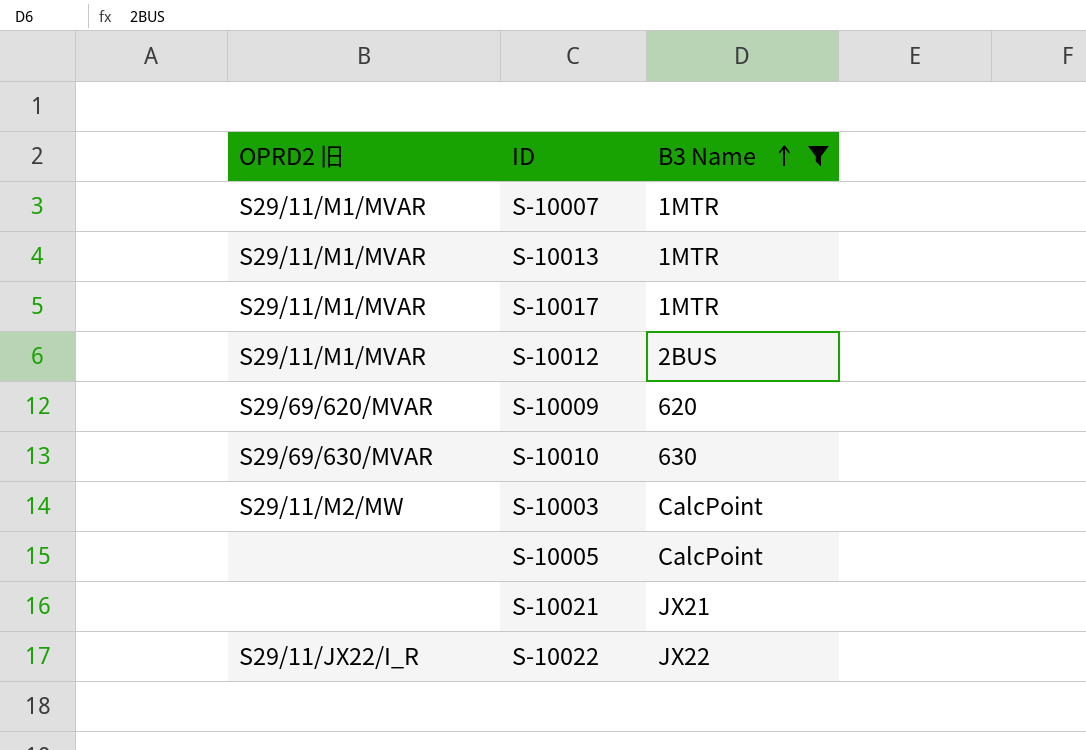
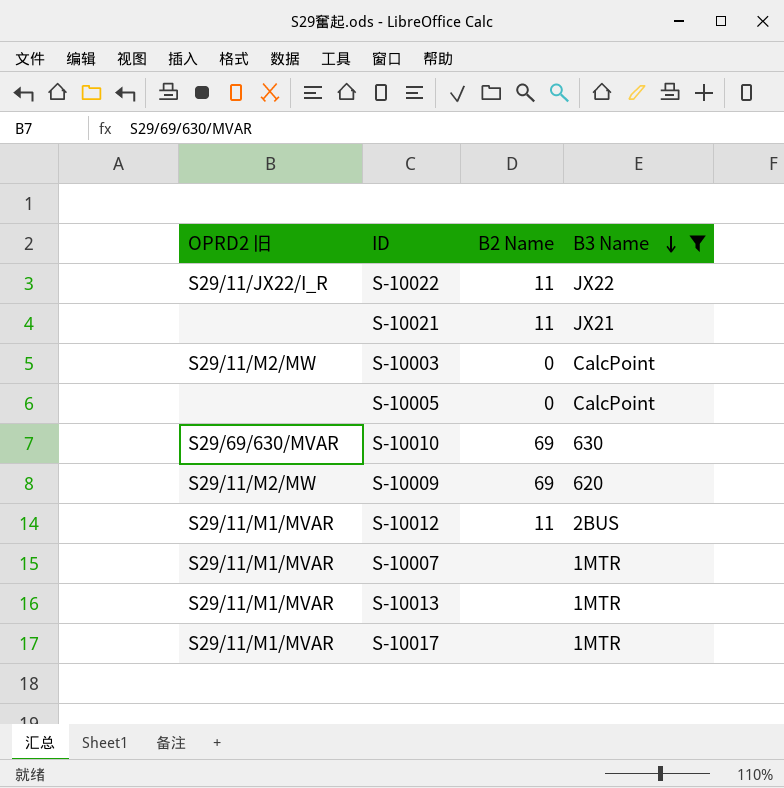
row order: B3 Name ascending -> B3 Name descending
column B2 Name | position: none -> 3
S-10009 | OPRD2 旧: S29/69/620/MVAR -> S29/11/M2/MW

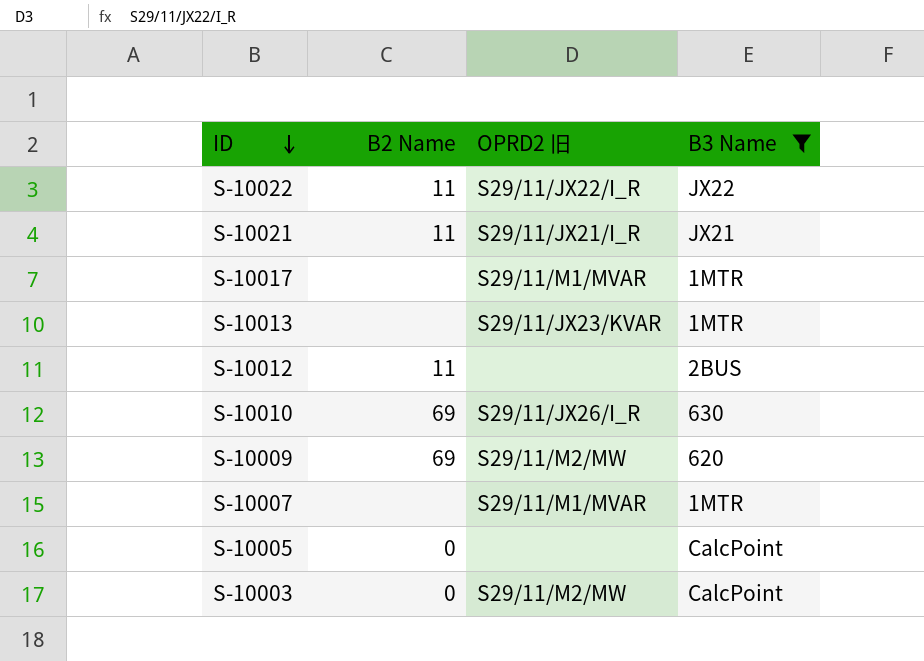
row order: B3 Name descending -> ID descending
column OPRD2 旧 | position: 1 -> 3
S-10021 | OPRD2 旧: none -> S29/11/JX21/I_R
S-10013 | OPRD2 旧: S29/11/M1/MVAR -> S29/11/JX23/KVAR
S-10012 | OPRD2 旧: S29/11/M1/MVAR -> none
S-10010 | OPRD2 旧: S29/69/630/MVAR -> S29/11/JX26/I_R

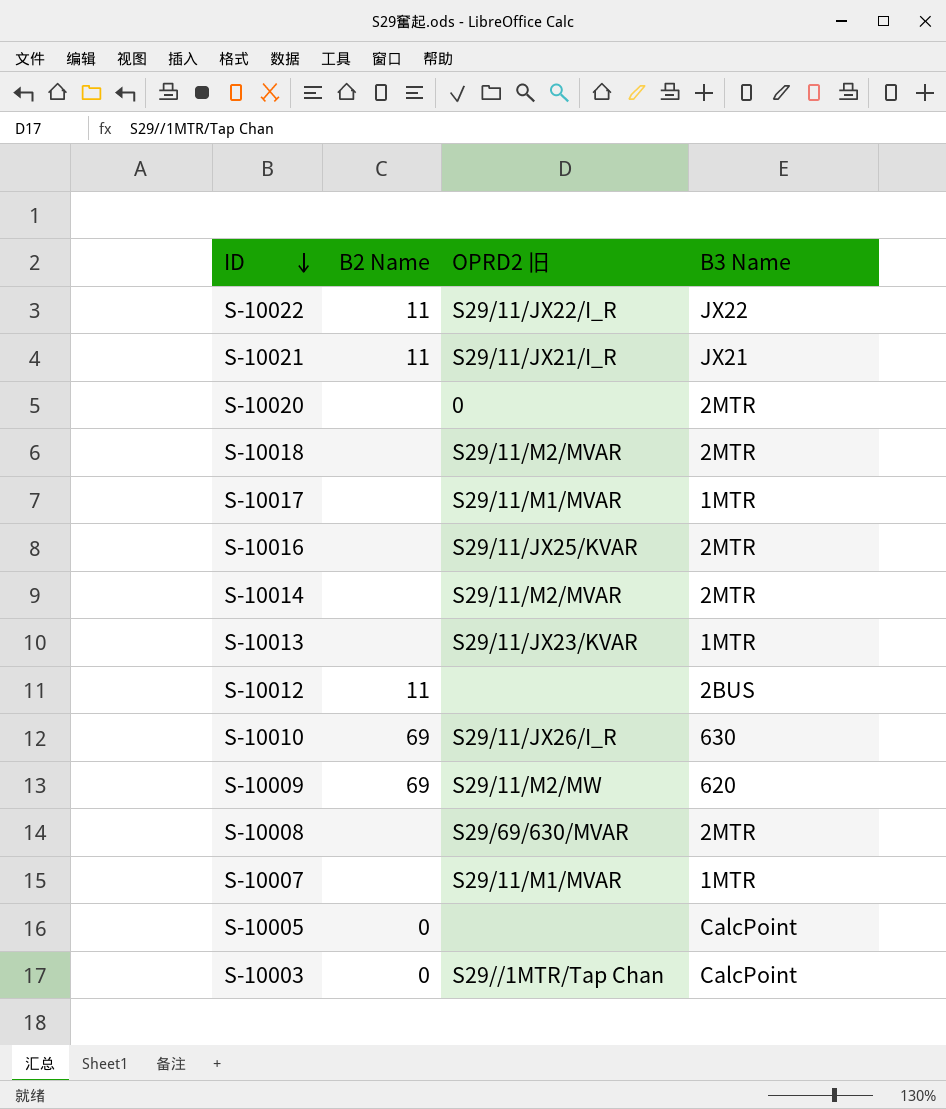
filter: B3 Name != 2MTR -> none
S-10003 | OPRD2 旧: S29/11/M2/MW -> S29//1MTR/Tap Chan

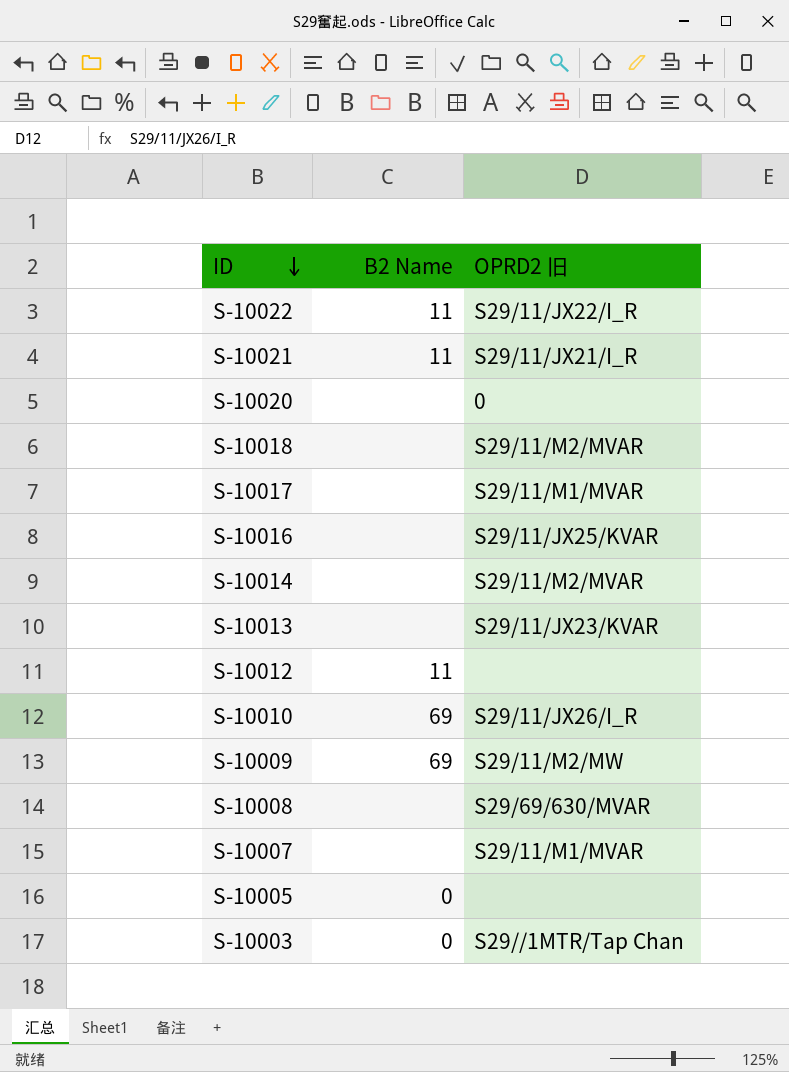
column B3 Name | position: 4 -> none

